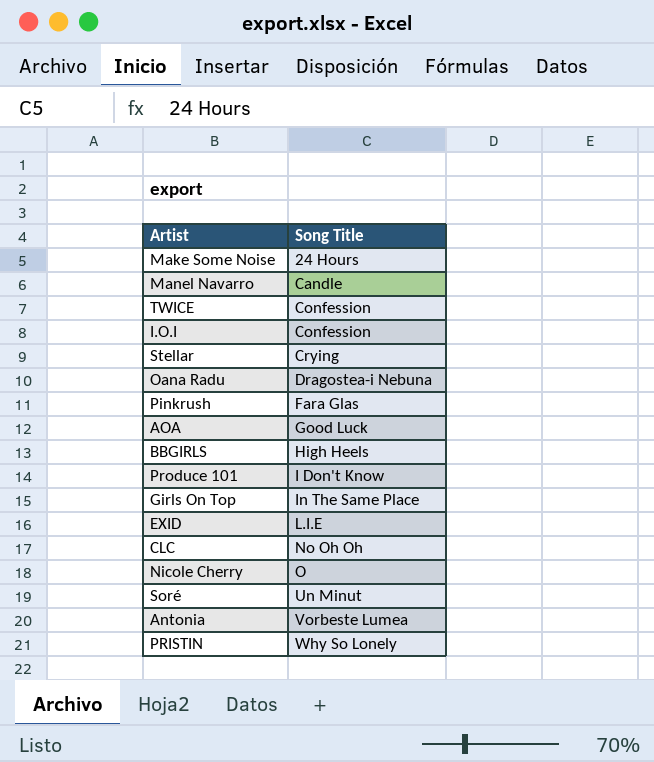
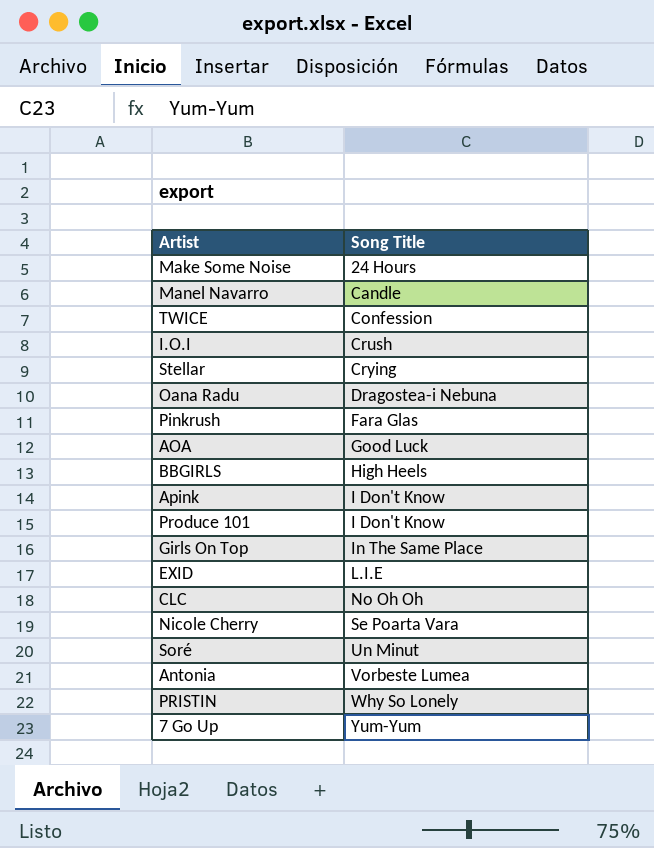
I.O.I | Song Title: Confession -> Crush
row Apink: none -> I Don't Know
Nicole Cherry | Song Title: O -> Se Poarta Vara
row 7 Go Up: none -> Yum-Yum

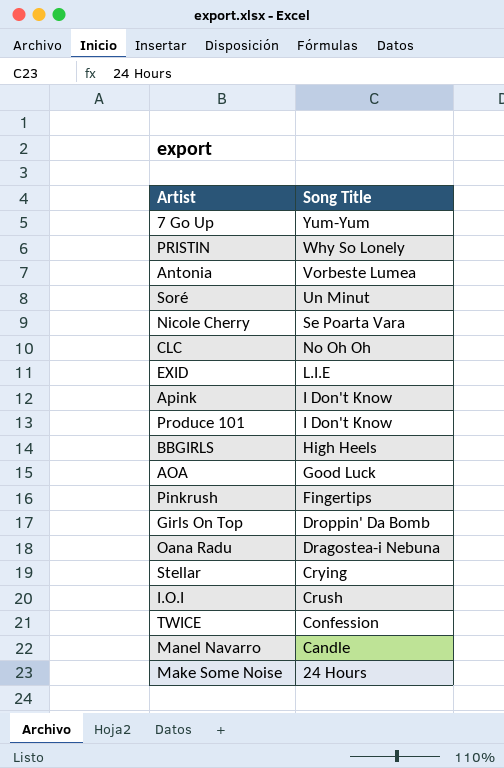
row order: Song Title ascending -> Song Title descending
Pinkrush | Song Title: Fara Glas -> Fingertips
Girls On Top | Song Title: In The Same Place -> Droppin' Da Bomb

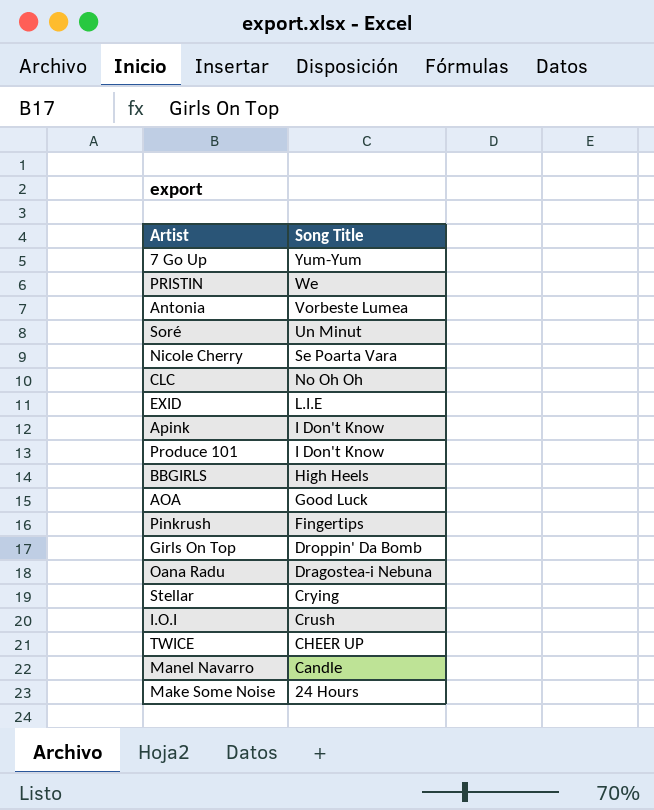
PRISTIN | Song Title: Why So Lonely -> We
TWICE | Song Title: Confession -> CHEER UP

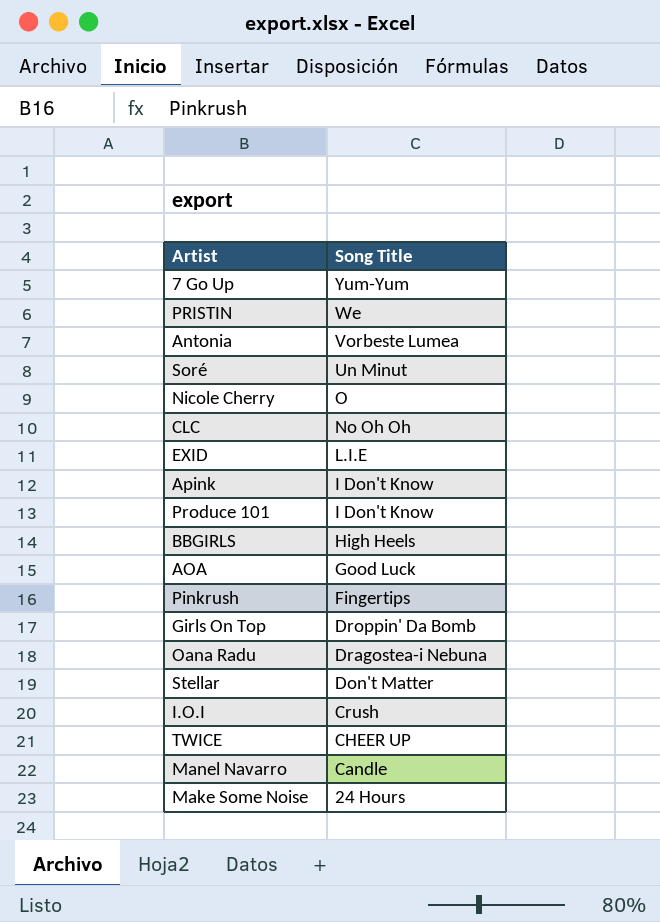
Nicole Cherry | Song Title: Se Poarta Vara -> O
Stellar | Song Title: Crying -> Don't Matter

